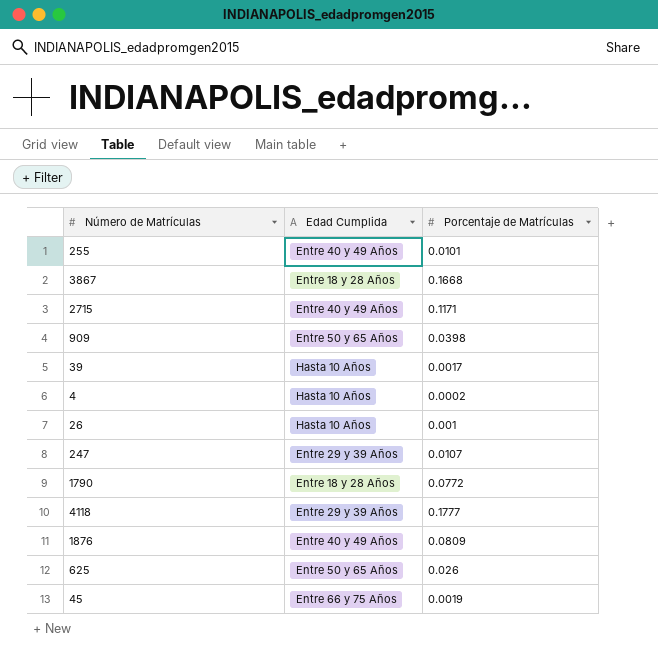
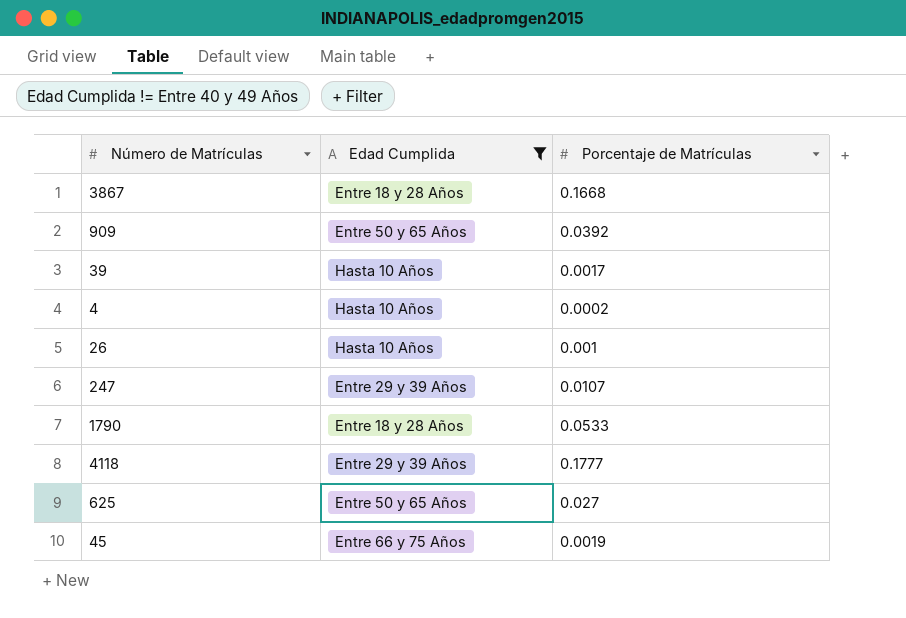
filter: none -> Edad Cumplida != Entre 40 y 49 Años
909 | Porcentaje de Matrículas: 0.0398 -> 0.0392
1790 | Porcentaje de Matrículas: 0.0772 -> 0.0533
625 | Porcentaje de Matrículas: 0.026 -> 0.027

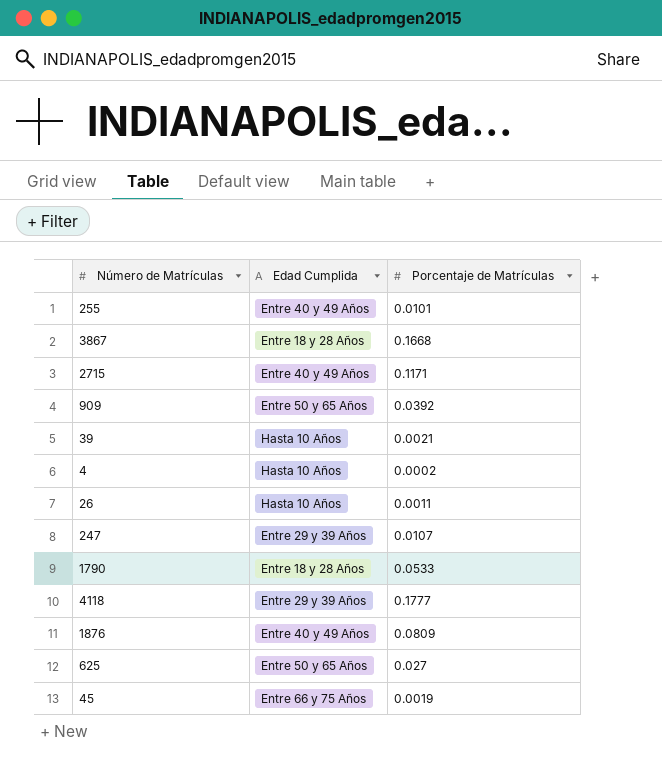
filter: Edad Cumplida != Entre 40 y 49 Años -> none
39 | Porcentaje de Matrículas: 0.0017 -> 0.0021
26 | Porcentaje de Matrículas: 0.001 -> 0.0011

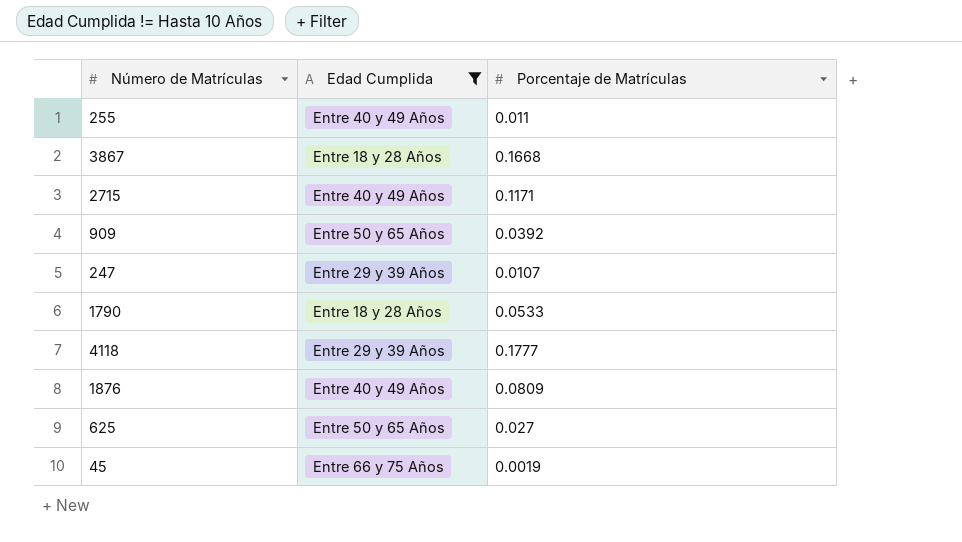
filter: none -> Edad Cumplida != Hasta 10 Años
255 | Porcentaje de Matrículas: 0.0101 -> 0.011

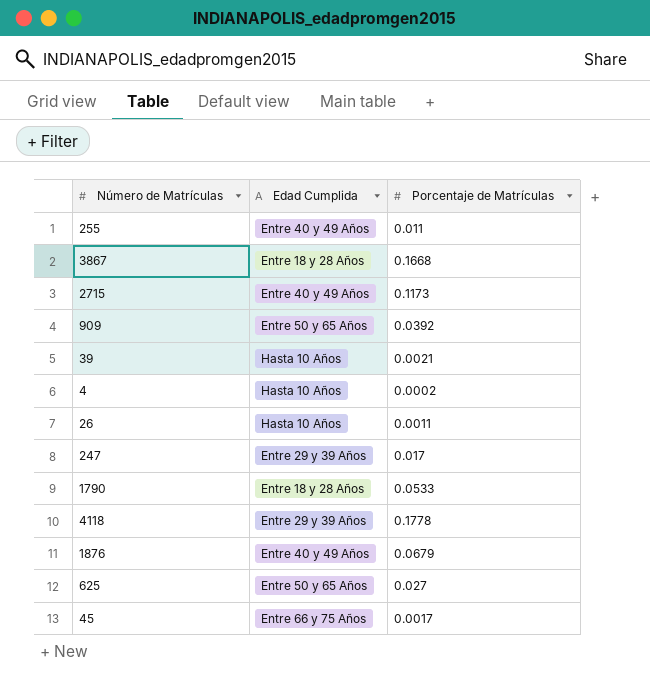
filter: Edad Cumplida != Hasta 10 Años -> none
2715 | Porcentaje de Matrículas: 0.1171 -> 0.1173
247 | Porcentaje de Matrículas: 0.0107 -> 0.017
4118 | Porcentaje de Matrículas: 0.1777 -> 0.1778
1876 | Porcentaje de Matrículas: 0.0809 -> 0.0679
45 | Porcentaje de Matrículas: 0.0019 -> 0.0017

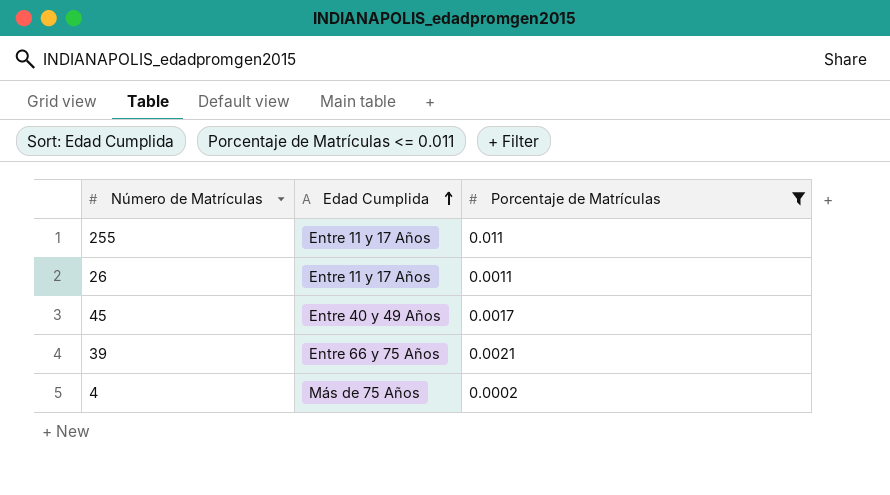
filter: none -> Porcentaje de Matrículas <= 0.011
row order: none -> Edad Cumplida ascending
255 | Edad Cumplida: Entre 40 y 49 Años -> Entre 11 y 17 Años
26 | Edad Cumplida: Hasta 10 Años -> Entre 11 y 17 Años
45 | Edad Cumplida: Entre 66 y 75 Años -> Entre 40 y 49 Años
39 | Edad Cumplida: Hasta 10 Años -> Entre 66 y 75 Años
4 | Edad Cumplida: Hasta 10 Años -> Más de 75 Años

